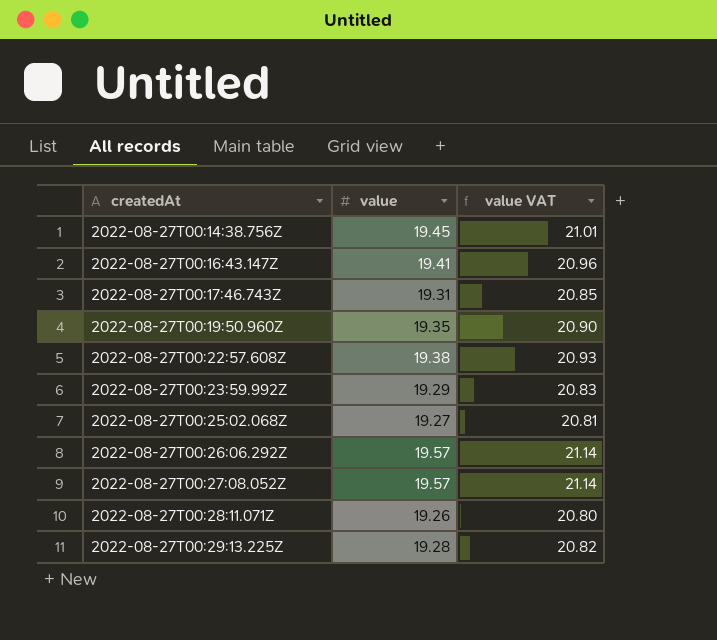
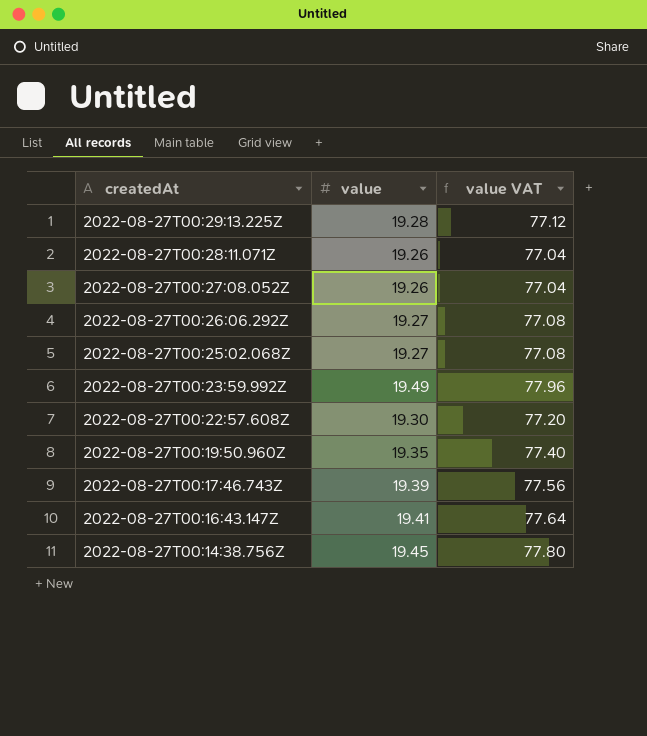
row order: createdAt ascending -> createdAt descending
column value VAT | formula: [value] * 1.08 -> [value] * 4
2022-08-27T00:27:08.052Z | value: 19.57 -> 19.26
2022-08-27T00:26:06.292Z | value: 19.57 -> 19.27
2022-08-27T00:23:59.992Z | value: 19.29 -> 19.49
2022-08-27T00:22:57.608Z | value: 19.38 -> 19.30
2022-08-27T00:17:46.743Z | value: 19.31 -> 19.39

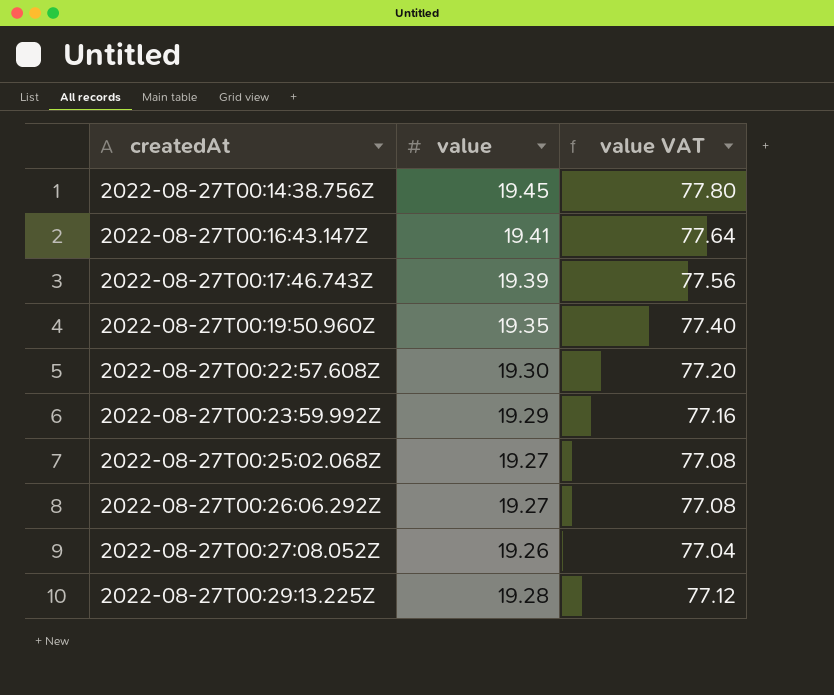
row order: createdAt descending -> createdAt ascending
row 2022-08-27T00:28:11.071Z: 19.26 | 77.04 -> none
2022-08-27T00:23:59.992Z | value: 19.49 -> 19.29
2022-08-27T00:23:59.992Z | value VAT: 77.96 -> 77.16

